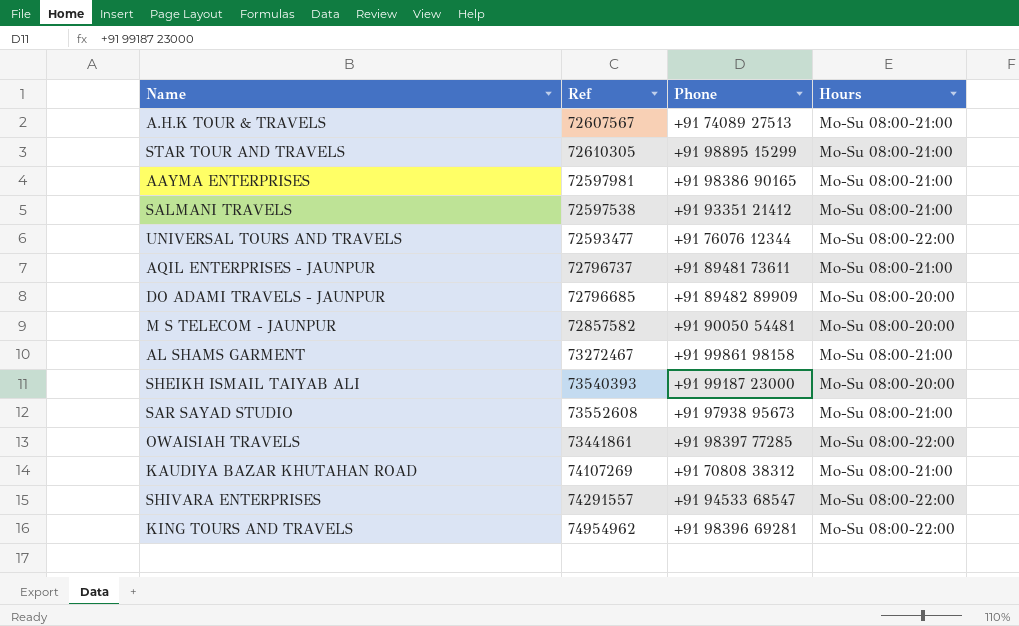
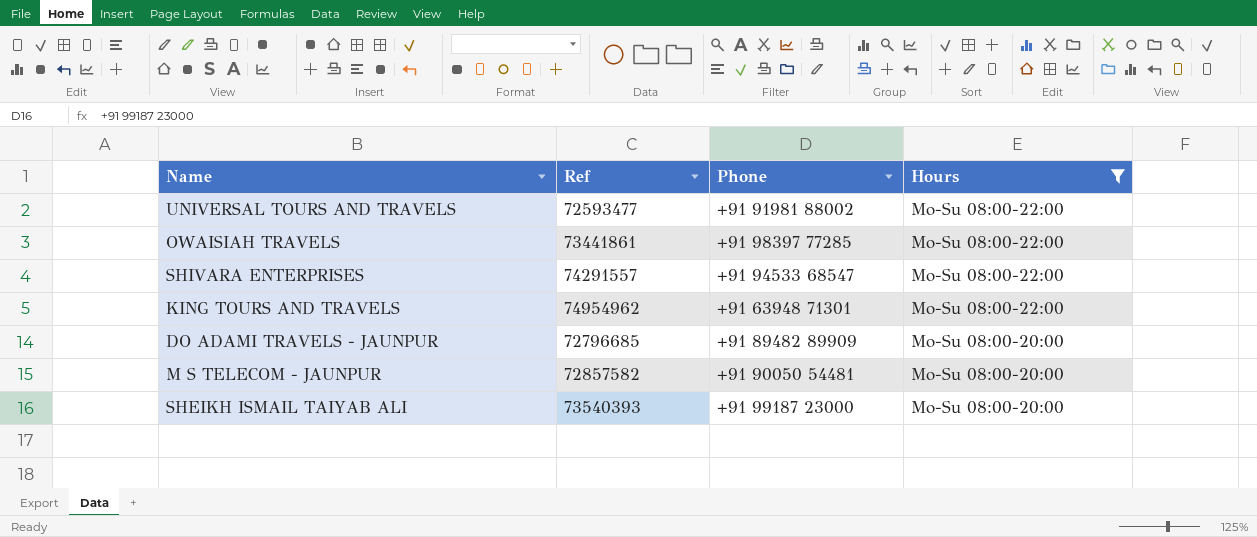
filter: none -> Hours != Mo-Su 08:00-21:00
row order: none -> Hours descending
UNIVERSAL TOURS AND TRAVELS | Phone: +91 76076 12344 -> +91 91981 88002
KING TOURS AND TRAVELS | Phone: +91 98396 69281 -> +91 63948 71301

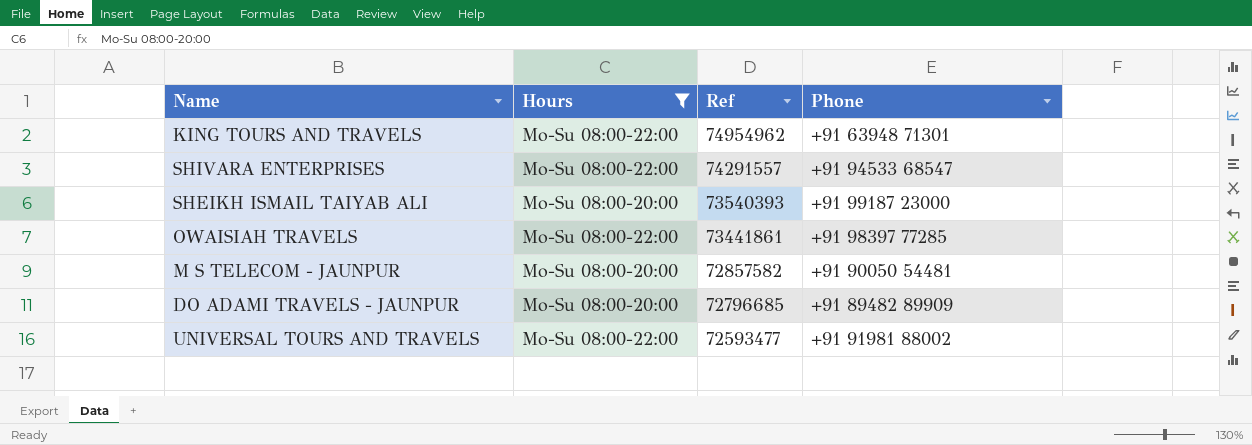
row order: Hours descending -> Ref descending
column Hours | position: 4 -> 2

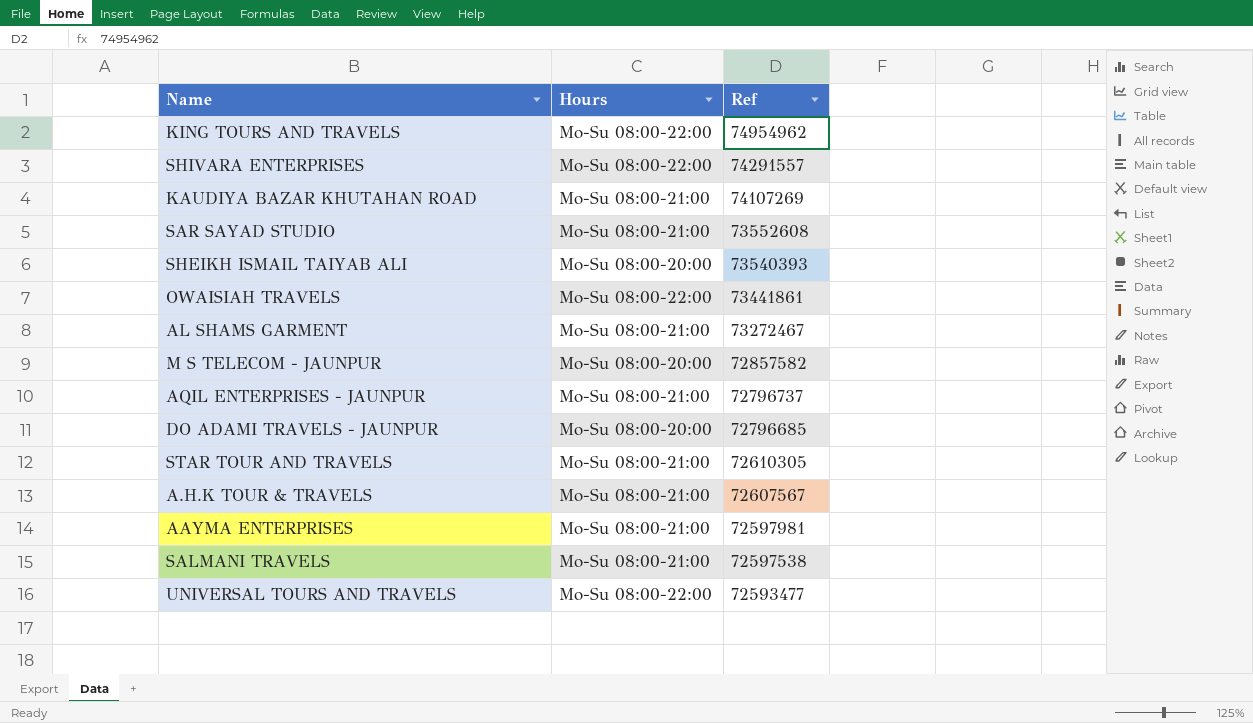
filter: Hours != Mo-Su 08:00-21:00 -> none
column Phone | position: 4 -> none

